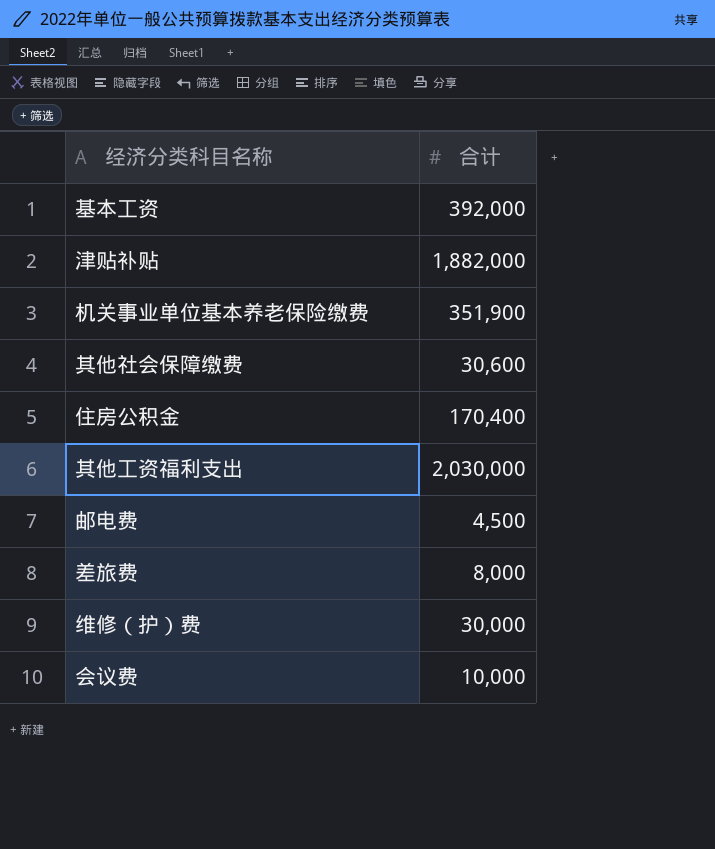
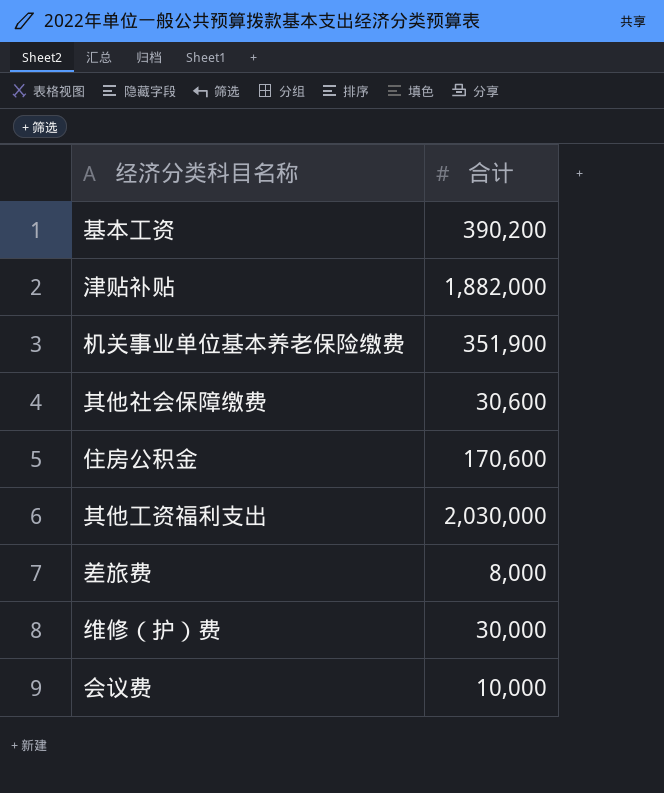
row 邮电费: 4,500 -> none
基本工资 | 合计: 392,000 -> 390,200
住房公积金 | 合计: 170,400 -> 170,600

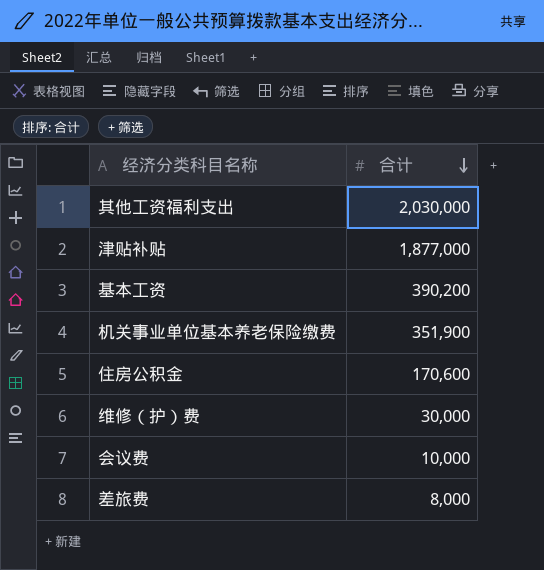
row order: none -> 合计 descending
row 其他社会保障缴费: 30,600 -> none
津贴补贴 | 合计: 1,882,000 -> 1,877,000

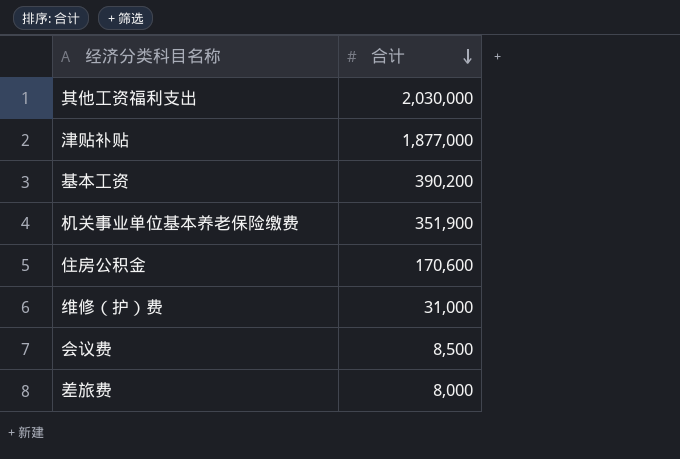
维修（护）费 | 合计: 30,000 -> 31,000
会议费 | 合计: 10,000 -> 8,500

